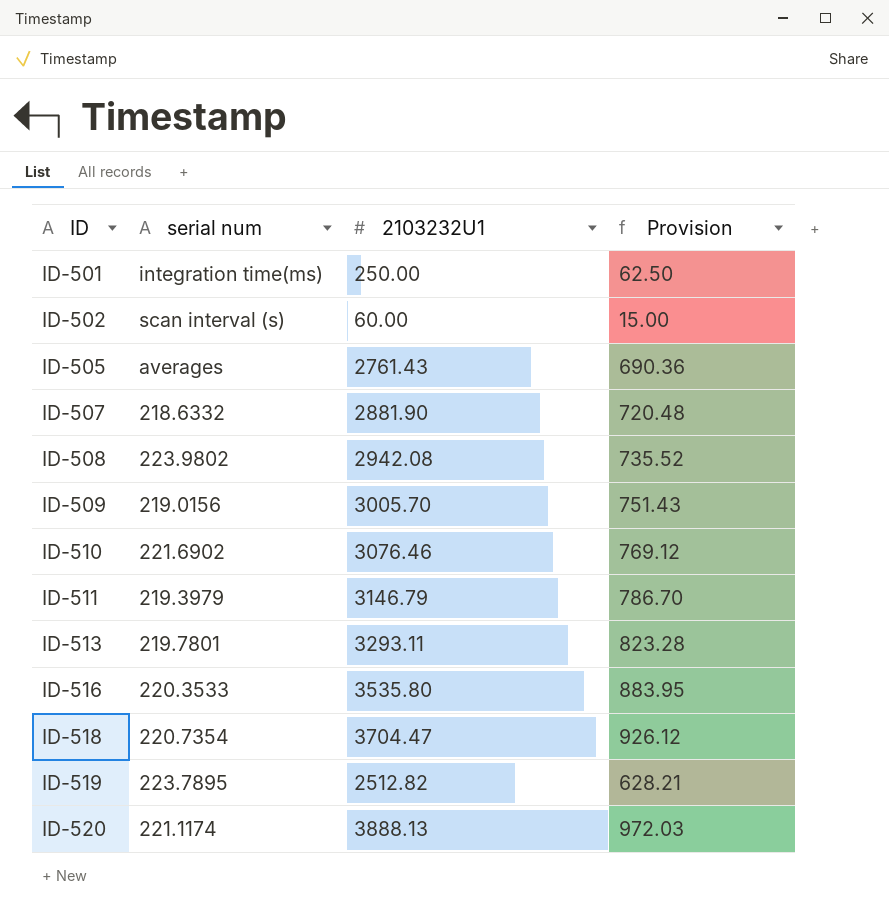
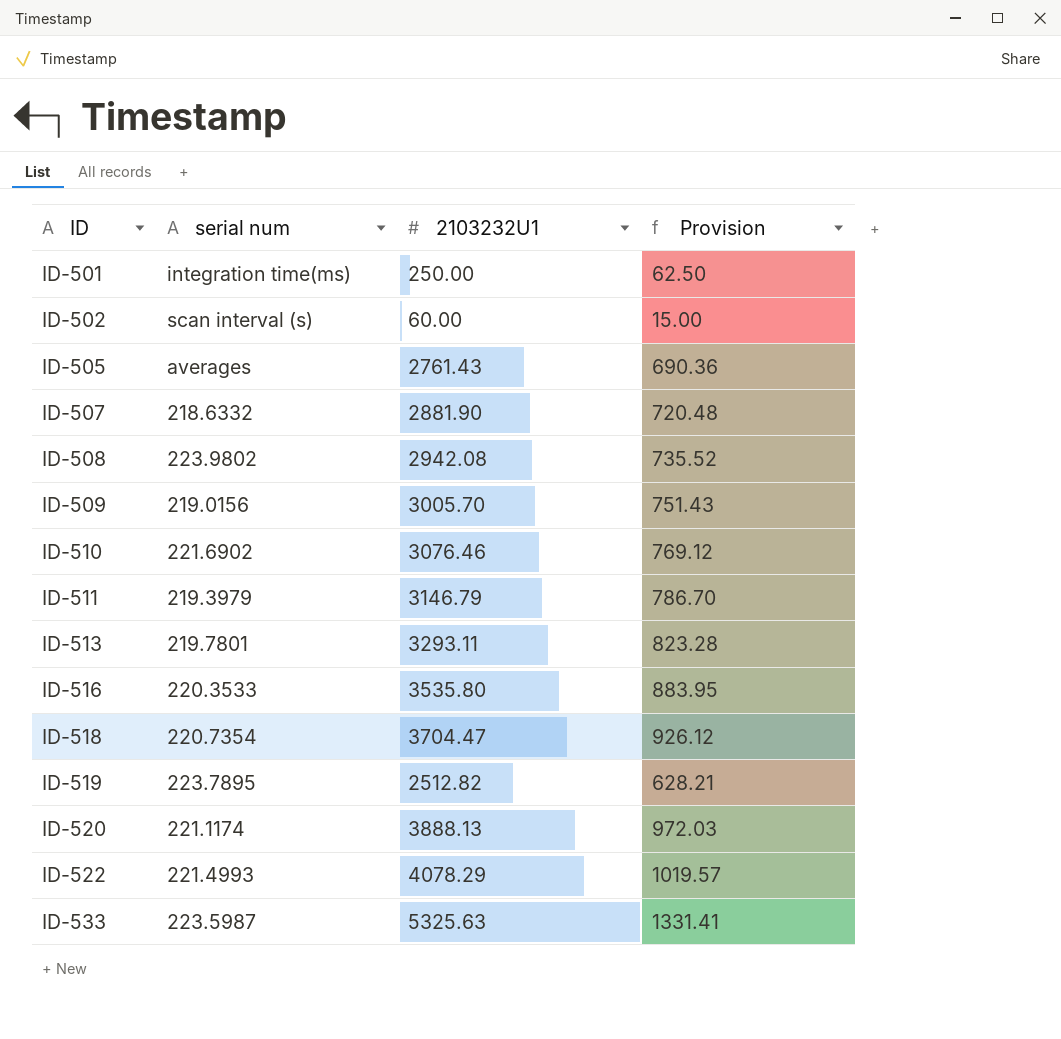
row ID-522: none -> 221.4993 | 4078.29 | 1019.57
row ID-533: none -> 223.5987 | 5325.63 | 1331.41

